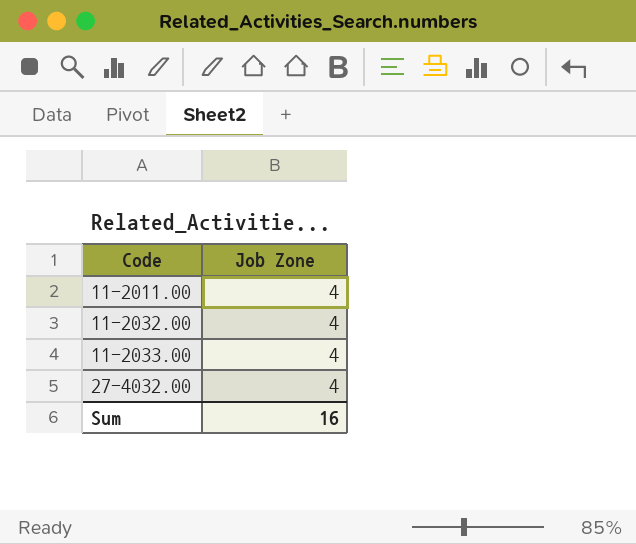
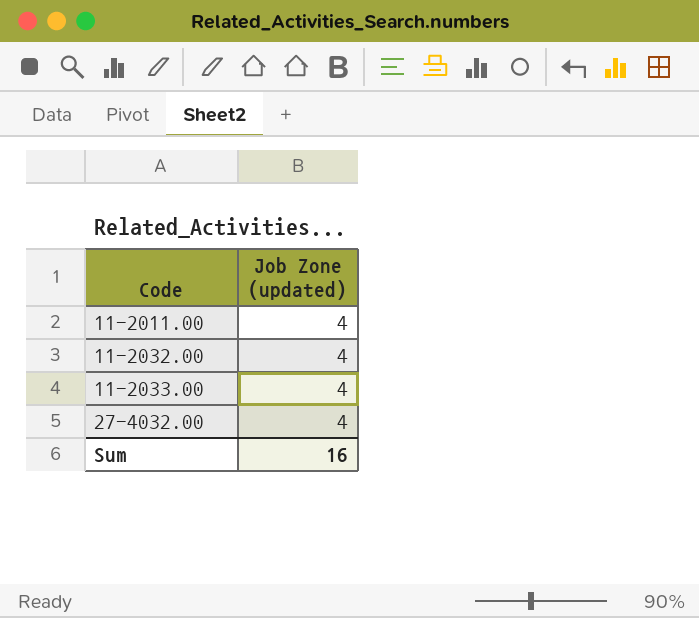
column name: Job Zone -> Job Zone (updated)

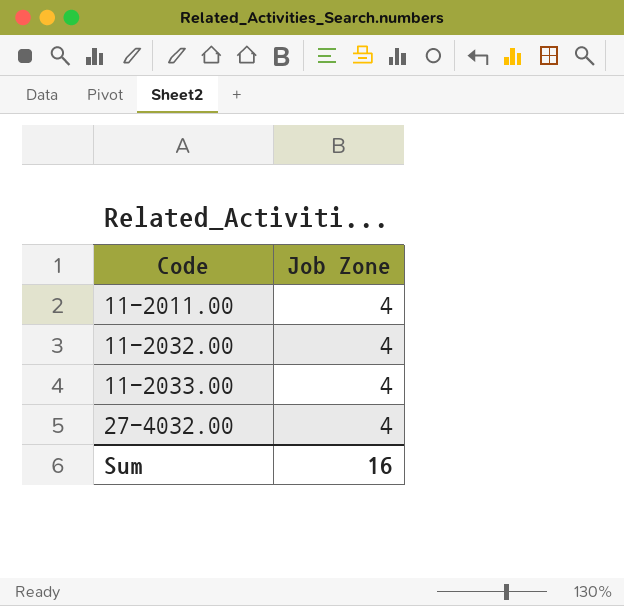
column name: Job Zone (updated) -> Job Zone

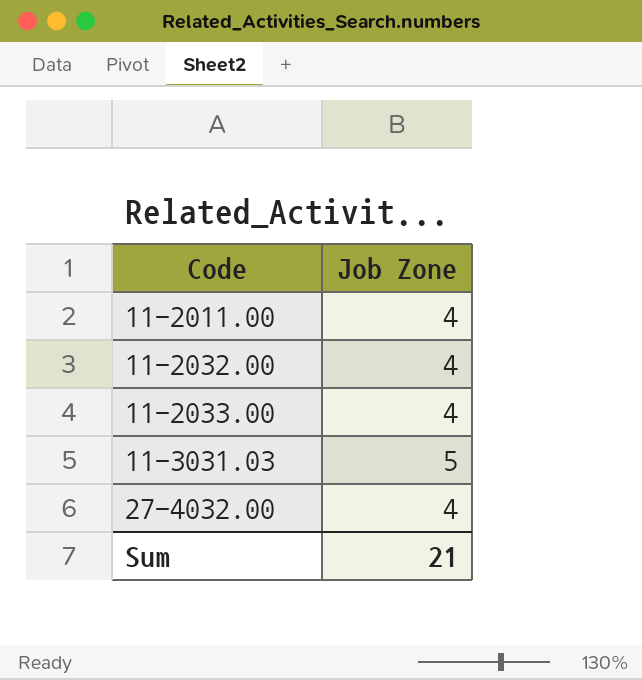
row 11-3031.03: none -> 5
Sum | Job Zone: 16 -> 21

